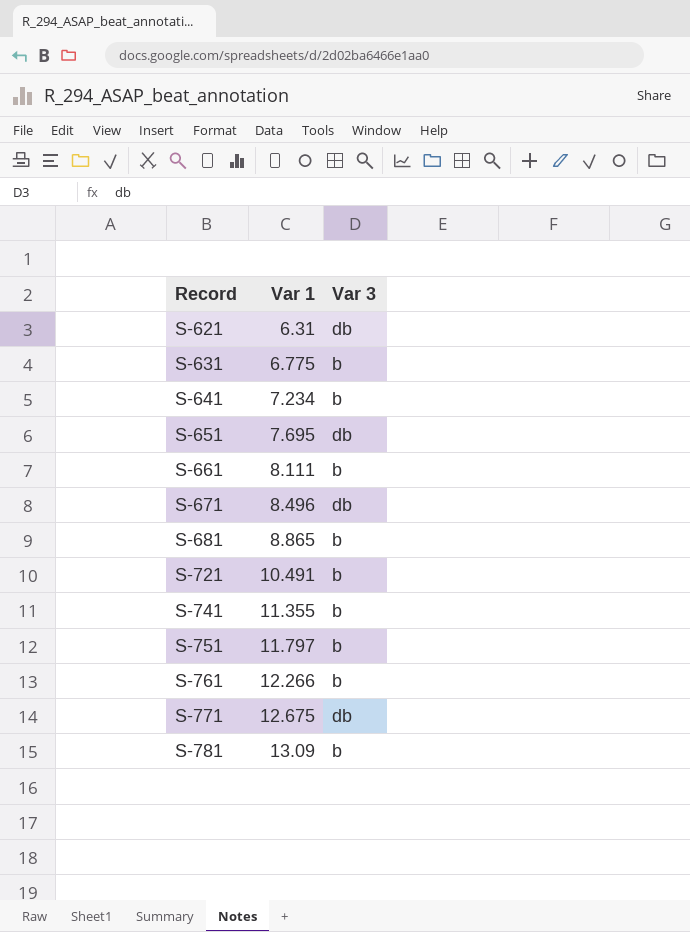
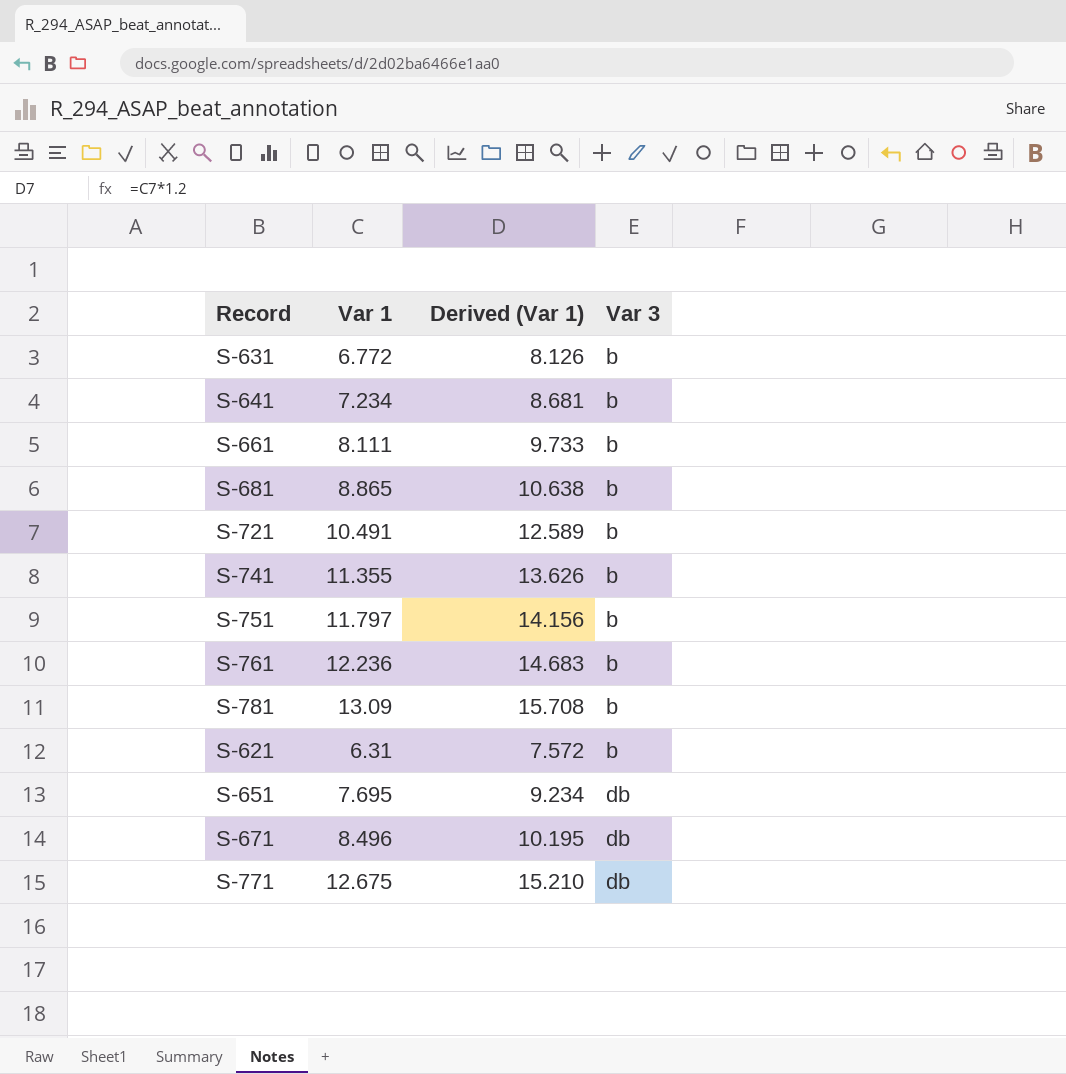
row order: Record ascending -> Var 3 ascending
column Derived (Var 1) | formula: none -> [Var 1] * 1.2
S-631 | Var 1: 6.775 -> 6.772
S-761 | Var 1: 12.266 -> 12.236
S-621 | Var 3: db -> b

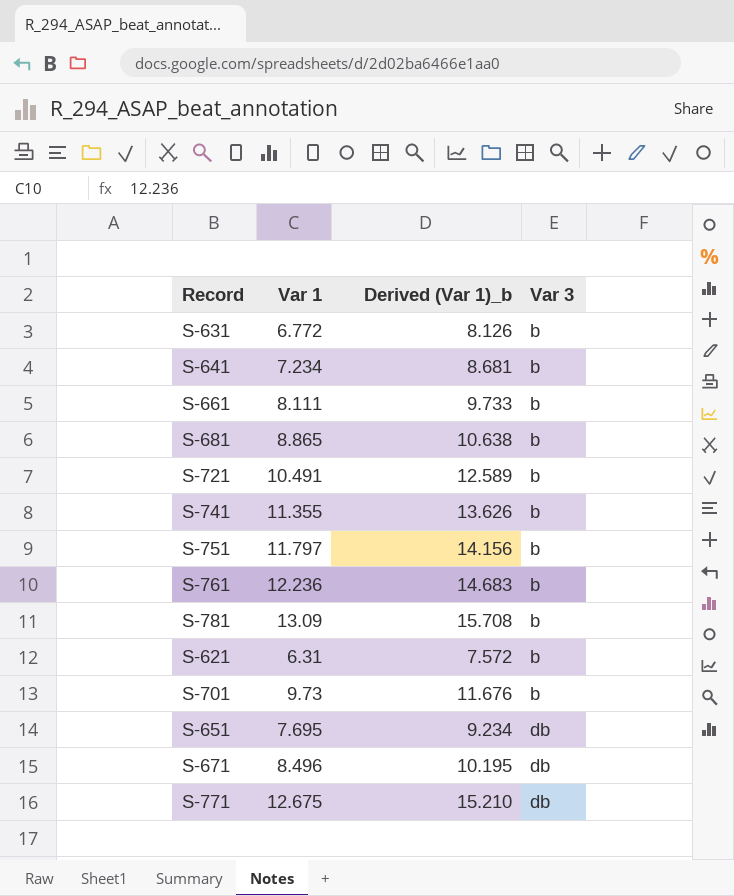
column name: Derived (Var 1) -> Derived (Var 1)_b
row S-701: none -> 9.73 | 11.676 | b

